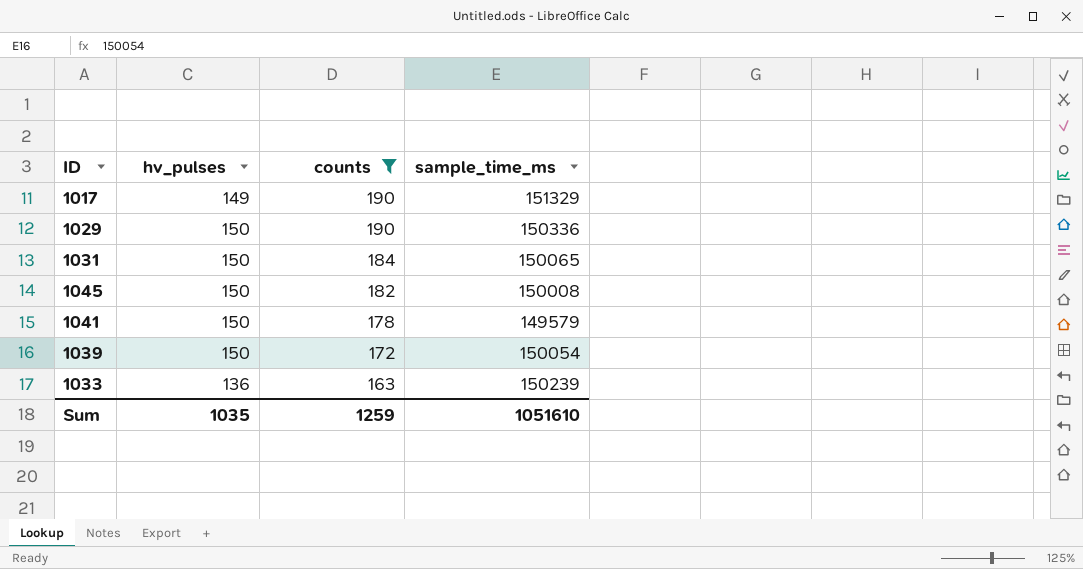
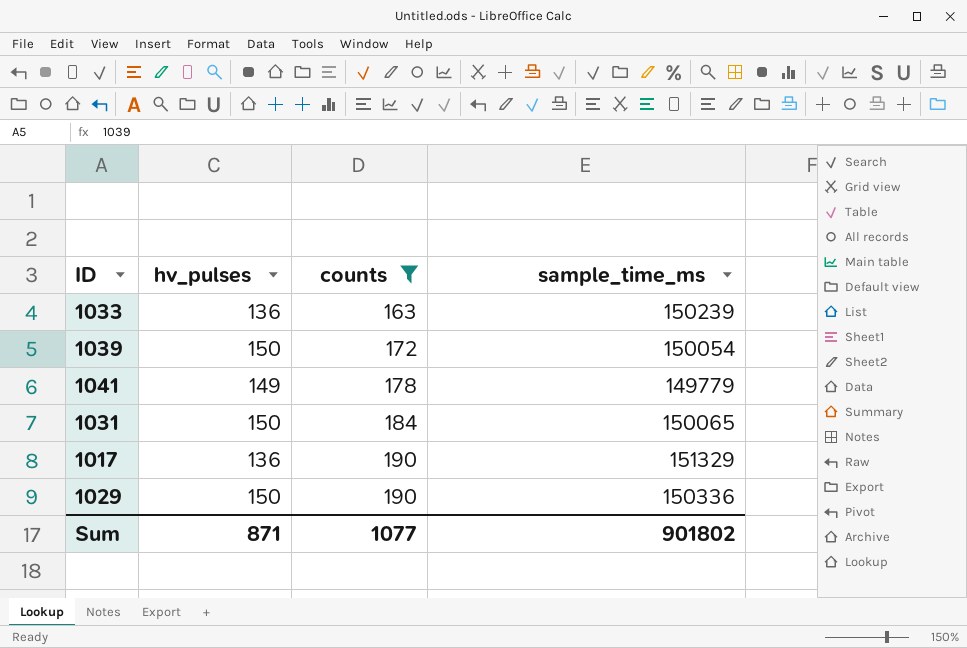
row order: counts descending -> counts ascending
row 1045: 150 | 182 | 150008 -> none
1041 | hv_pulses: 150 -> 149
1041 | sample_time_ms: 149579 -> 149779
1017 | hv_pulses: 149 -> 136
Sum | hv_pulses: 1035 -> 871
Sum | counts: 1259 -> 1077
Sum | sample_time_ms: 1051610 -> 901802

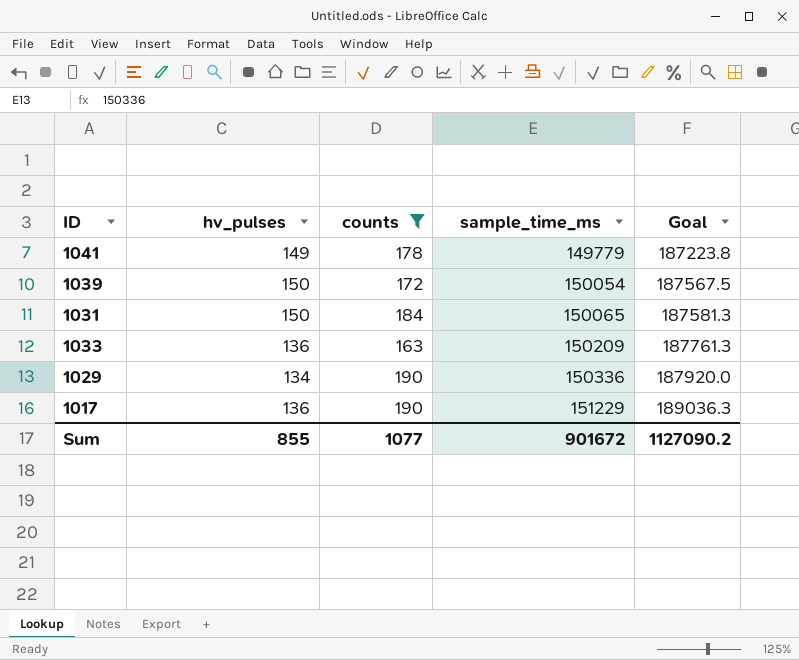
row order: counts ascending -> sample_time_ms ascending
column Goal | formula: none -> [sample_time_ms] * 1.25
1033 | sample_time_ms: 150239 -> 150209
1029 | hv_pulses: 150 -> 134
1017 | sample_time_ms: 151329 -> 151229
Sum | hv_pulses: 871 -> 855
Sum | sample_time_ms: 901802 -> 901672

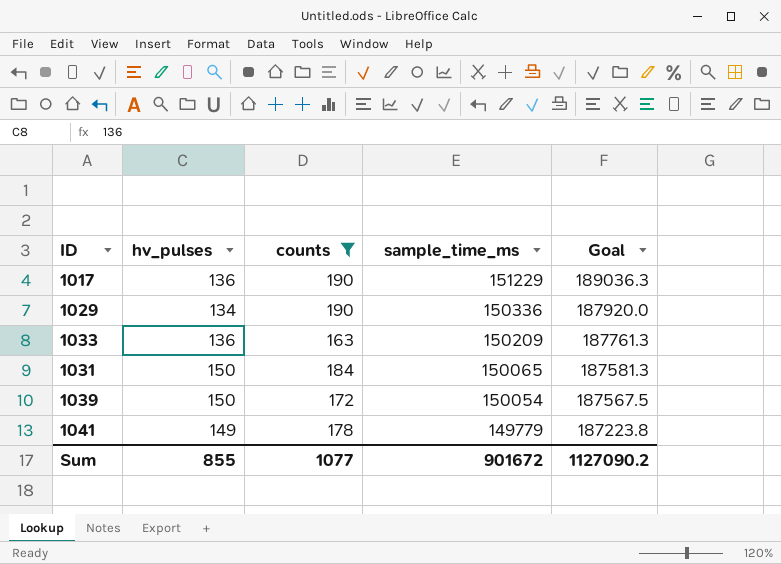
row order: sample_time_ms ascending -> sample_time_ms descending

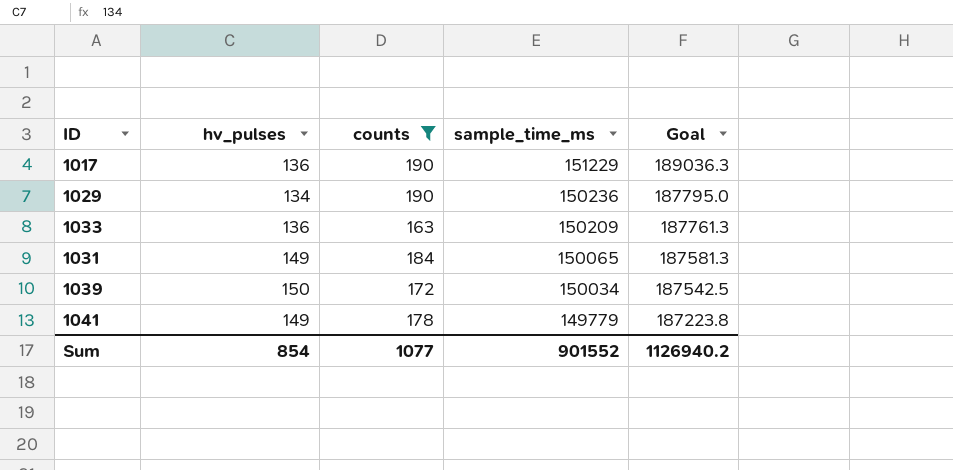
1029 | sample_time_ms: 150336 -> 150236
1029 | Goal: 187920.0 -> 187795.0
1031 | hv_pulses: 150 -> 149
1039 | sample_time_ms: 150054 -> 150034
1039 | Goal: 187567.5 -> 187542.5
Sum | hv_pulses: 855 -> 854
Sum | sample_time_ms: 901672 -> 901552
Sum | Goal: 1127090.2 -> 1126940.2

